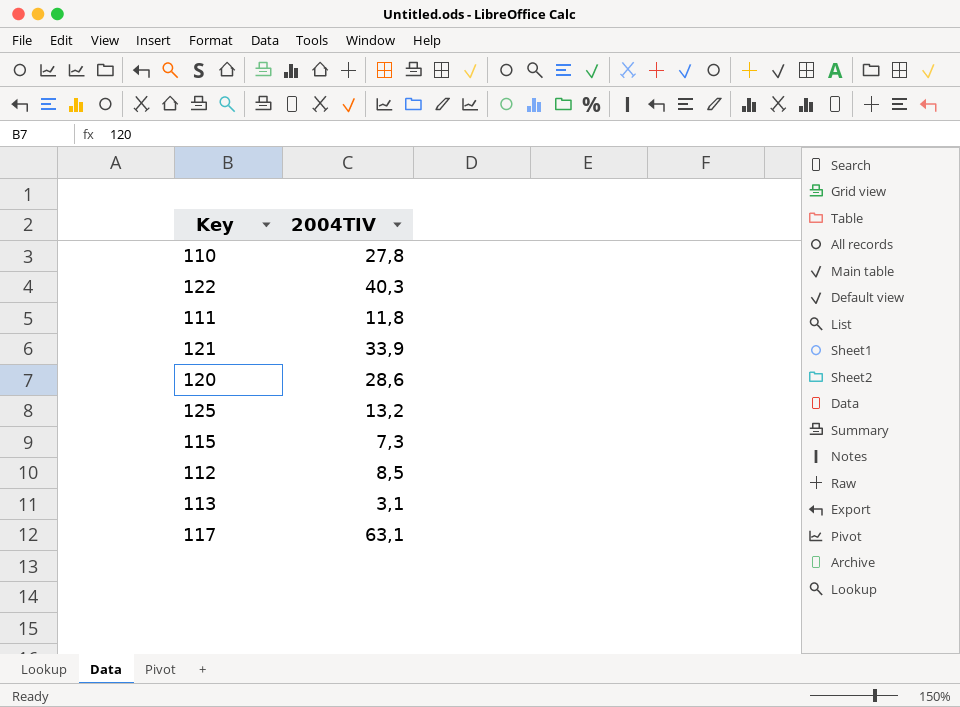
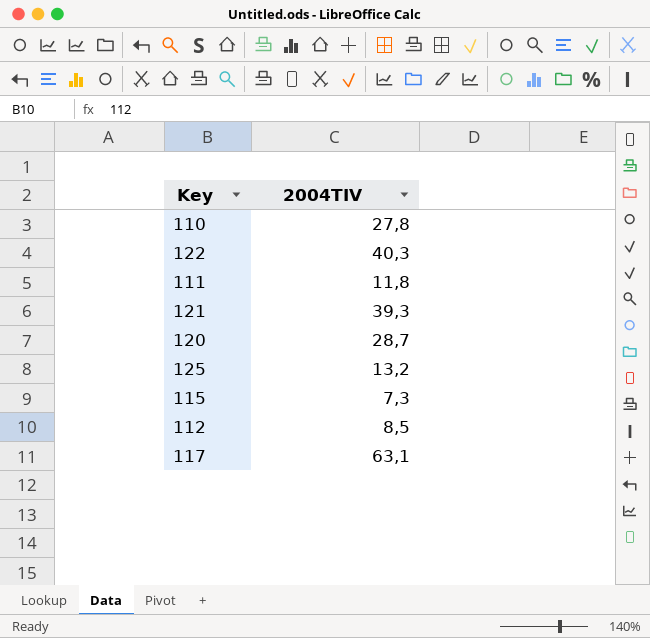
row 113: 3,1 -> none
121 | 2004TIV: 33,9 -> 39,3
120 | 2004TIV: 28,6 -> 28,7

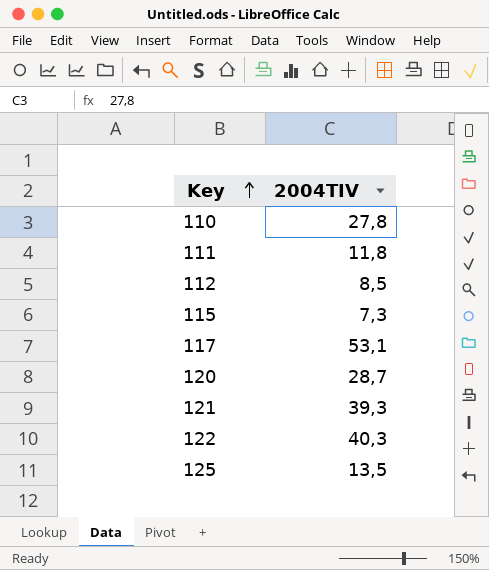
row order: none -> Key ascending
117 | 2004TIV: 63,1 -> 53,1
125 | 2004TIV: 13,2 -> 13,5

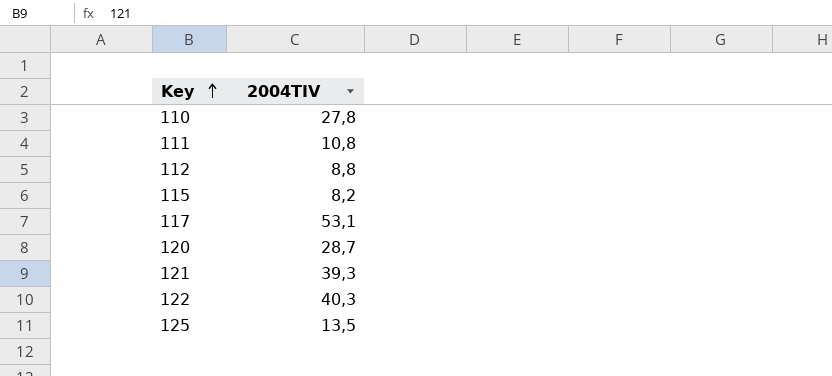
111 | 2004TIV: 11,8 -> 10,8
112 | 2004TIV: 8,5 -> 8,8
115 | 2004TIV: 7,3 -> 8,2

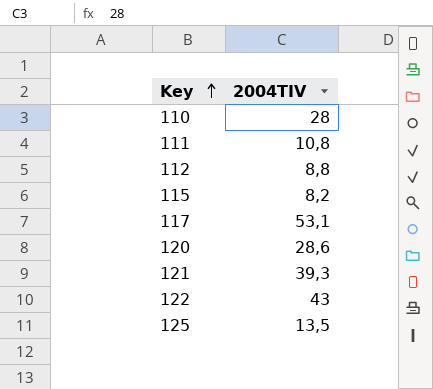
110 | 2004TIV: 27,8 -> 28
120 | 2004TIV: 28,7 -> 28,6
122 | 2004TIV: 40,3 -> 43

